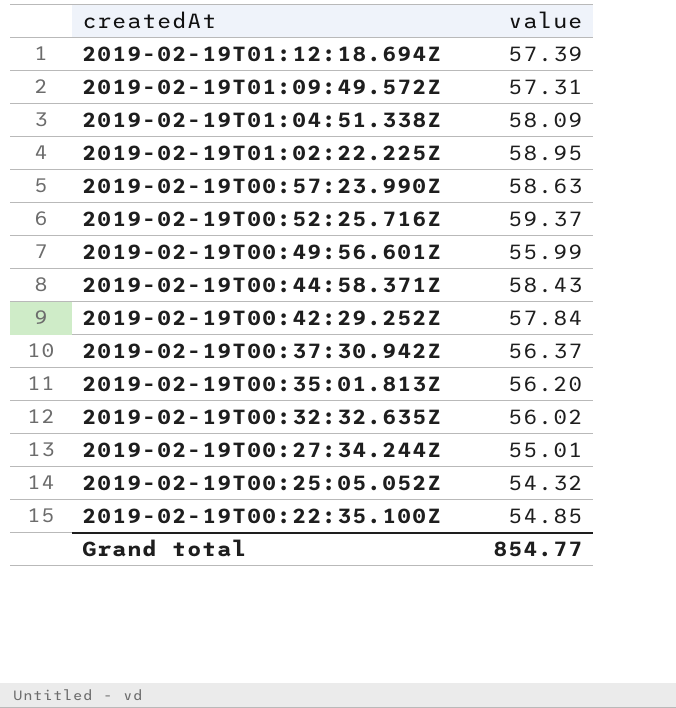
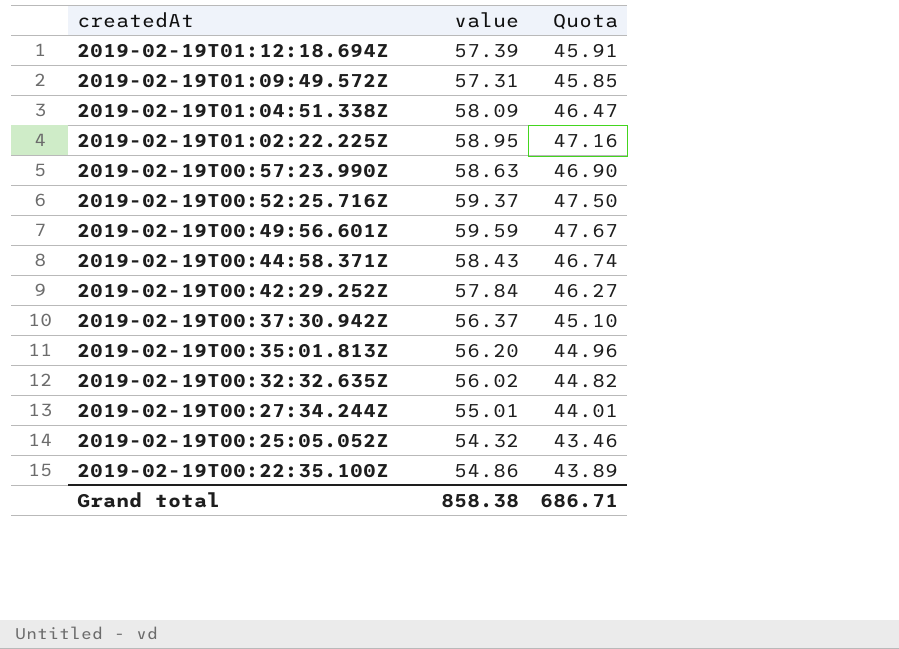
column Quota | formula: none -> [value] * 0.8
2019-02-19T00:49:56.601Z | value: 55.99 -> 59.59
2019-02-19T00:22:35.100Z | value: 54.85 -> 54.86
Grand total | value: 854.77 -> 858.38

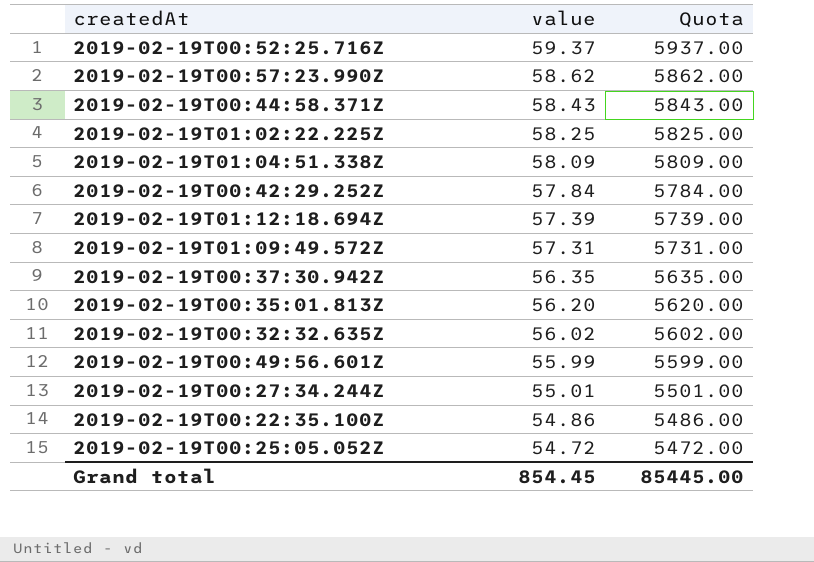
row order: createdAt descending -> value descending
column Quota | formula: [value] * 0.8 -> [value] * 100
2019-02-19T00:57:23.990Z | value: 58.63 -> 58.62
2019-02-19T01:02:22.225Z | value: 58.95 -> 58.25
2019-02-19T00:37:30.942Z | value: 56.37 -> 56.35
2019-02-19T00:49:56.601Z | value: 59.59 -> 55.99
2019-02-19T00:25:05.052Z | value: 54.32 -> 54.72
Grand total | value: 858.38 -> 854.45
Grand total | Quota: 686.71 -> 85445.00

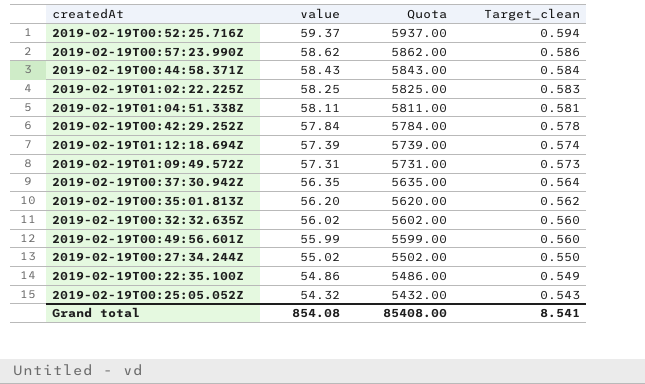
column Target_clean | formula: none -> [value] * 0.01
2019-02-19T01:04:51.338Z | value: 58.09 -> 58.11
2019-02-19T01:04:51.338Z | Quota: 5809.00 -> 5811.00
2019-02-19T00:27:34.244Z | value: 55.01 -> 55.02
2019-02-19T00:27:34.244Z | Quota: 5501.00 -> 5502.00
2019-02-19T00:25:05.052Z | value: 54.72 -> 54.32
2019-02-19T00:25:05.052Z | Quota: 5472.00 -> 5432.00
Grand total | value: 854.45 -> 854.08
Grand total | Quota: 85445.00 -> 85408.00

